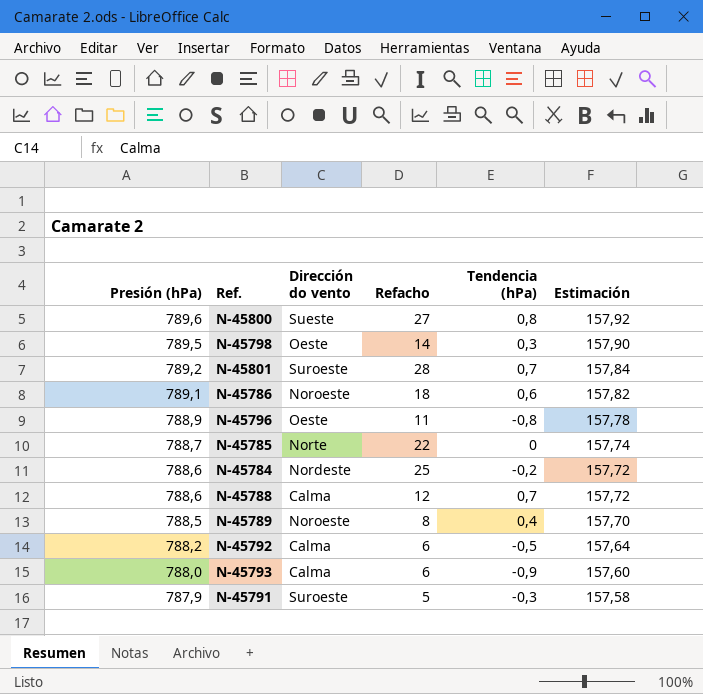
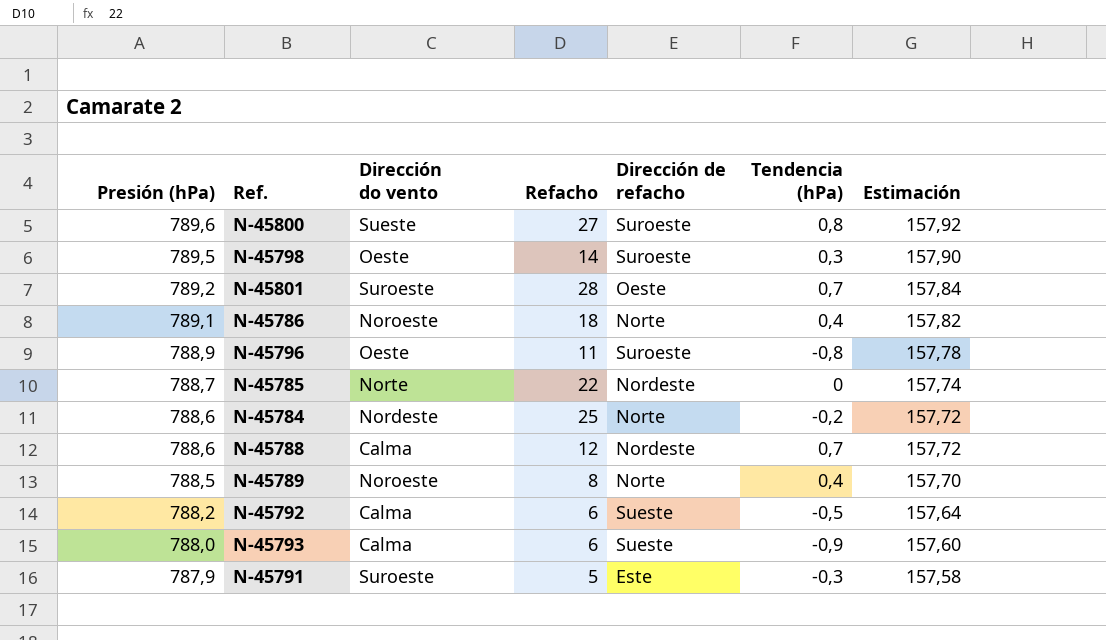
column Dirección de refacho | position: none -> 5
N-45786 | Tendencia (hPa): 0,6 -> 0,4

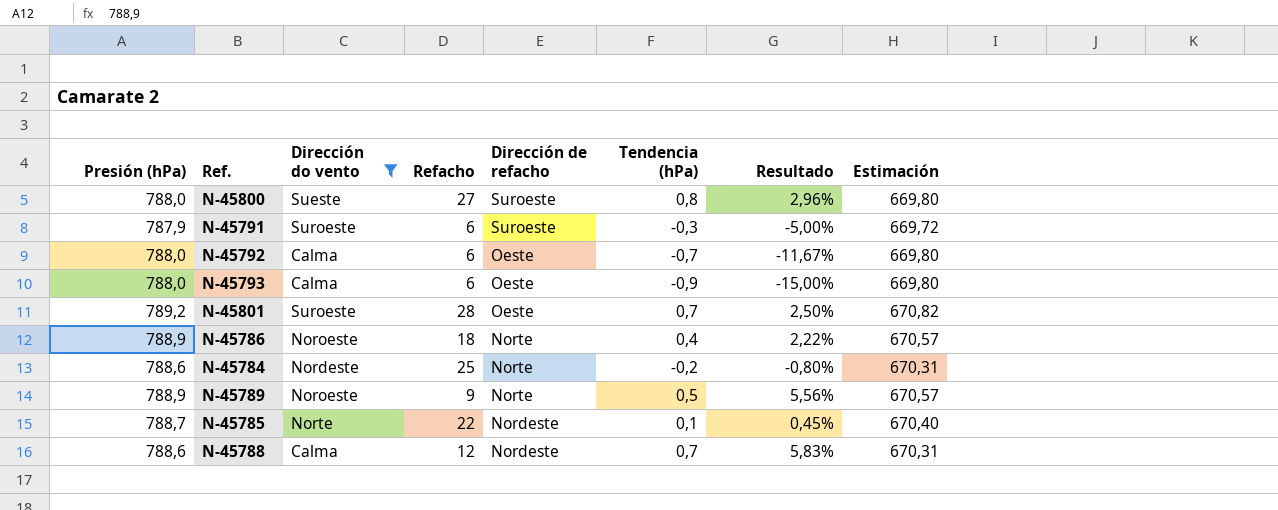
filter: none -> Dirección do vento != Oeste
row order: Presión (hPa) descending -> Dirección de refacho descending
column Resultado | formula: none -> [Tendencia (hPa)] / [Refacho]
column Estimación | formula: [Presión (hPa)] * 0,2 -> [Presión (hPa)] * 0,85
N-45800 | Presión (hPa): 789,6 -> 788,0
N-45791 | Refacho: 5 -> 6
N-45791 | Dirección de refacho: Este -> Suroeste
N-45792 | Presión (hPa): 788,2 -> 788,0
N-45792 | Dirección de refacho: Sueste -> Oeste
N-45792 | Tendencia (hPa): -0,5 -> -0,7
N-45793 | Dirección de refacho: Sueste -> Oeste
N-45786 | Presión (hPa): 789,1 -> 788,9
N-45789 | Presión (hPa): 788,5 -> 788,9
N-45789 | Refacho: 8 -> 9
N-45789 | Tendencia (hPa): 0,4 -> 0,5
N-45785 | Tendencia (hPa): 0 -> 0,1

